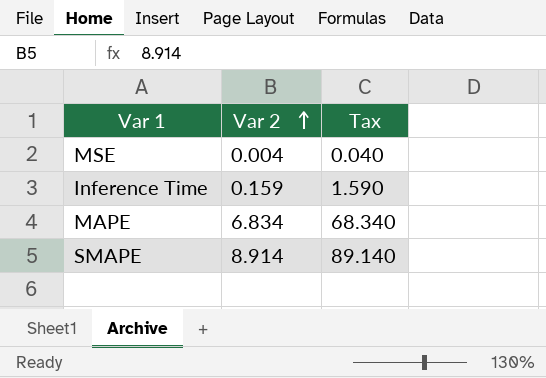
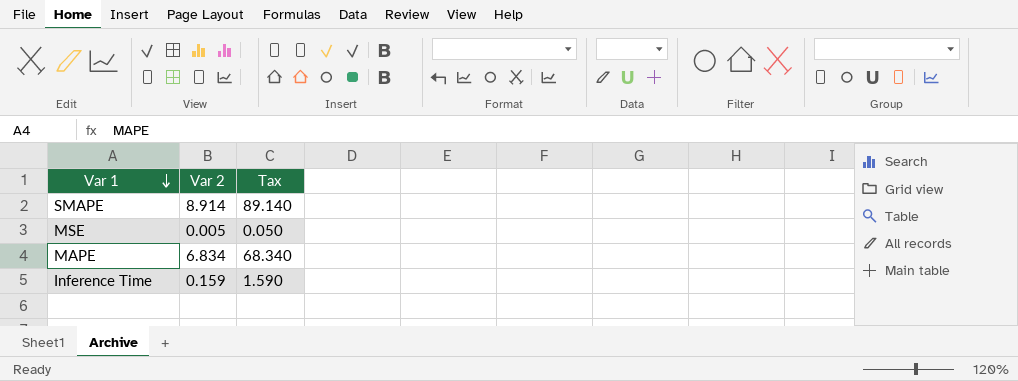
row order: Var 2 ascending -> Var 1 descending
MSE | Var 2: 0.004 -> 0.005
MSE | Tax: 0.040 -> 0.050

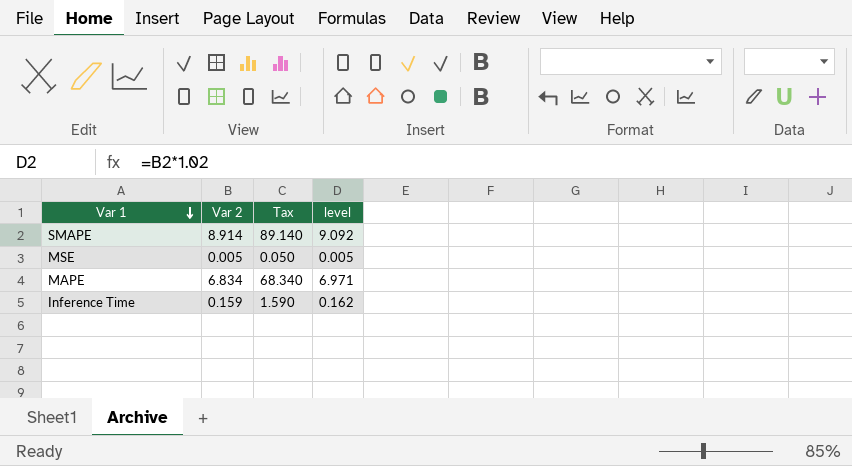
column level | formula: none -> [Var 2] * 1.02

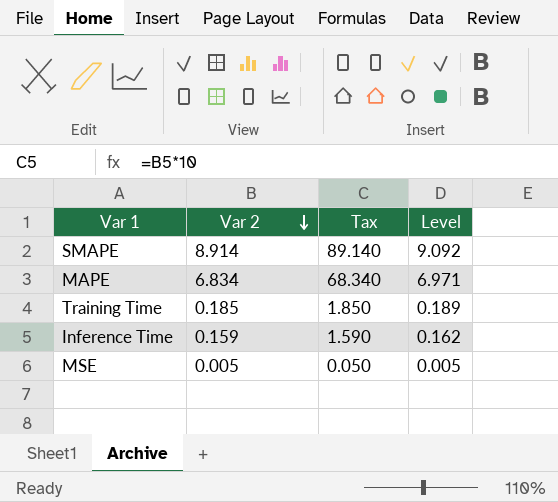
row order: Var 1 descending -> Var 2 descending
column name: level -> Level
row Training Time: none -> 0.185 | 1.850 | 0.189

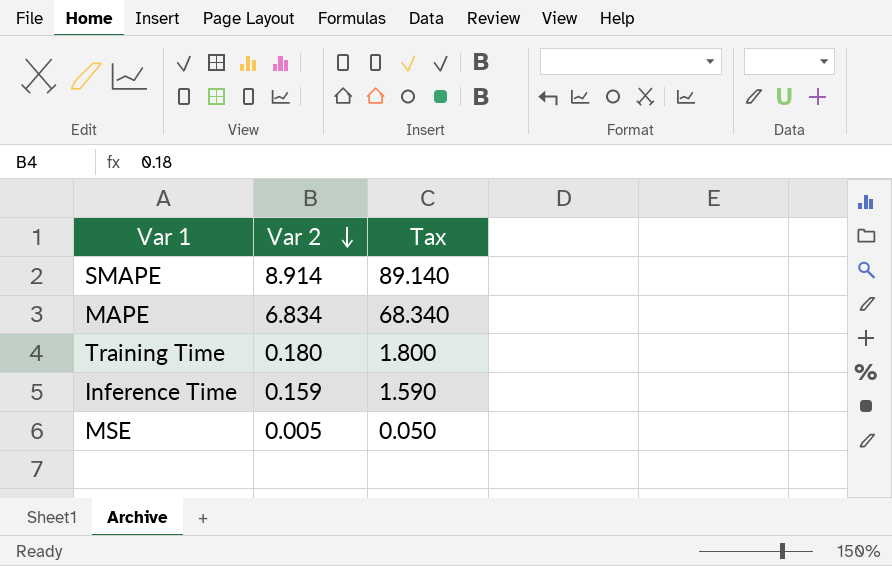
column Level | formula: [Var 2] * 1.02 -> none
Training Time | Var 2: 0.185 -> 0.180
Training Time | Tax: 1.850 -> 1.800

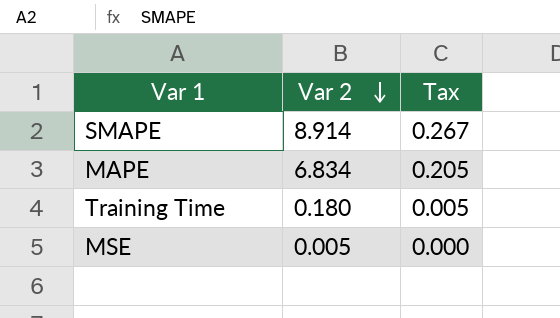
column Tax | formula: [Var 2] * 10 -> [Var 2] * 0.03
row Inference Time: 0.159 | 1.590 -> none

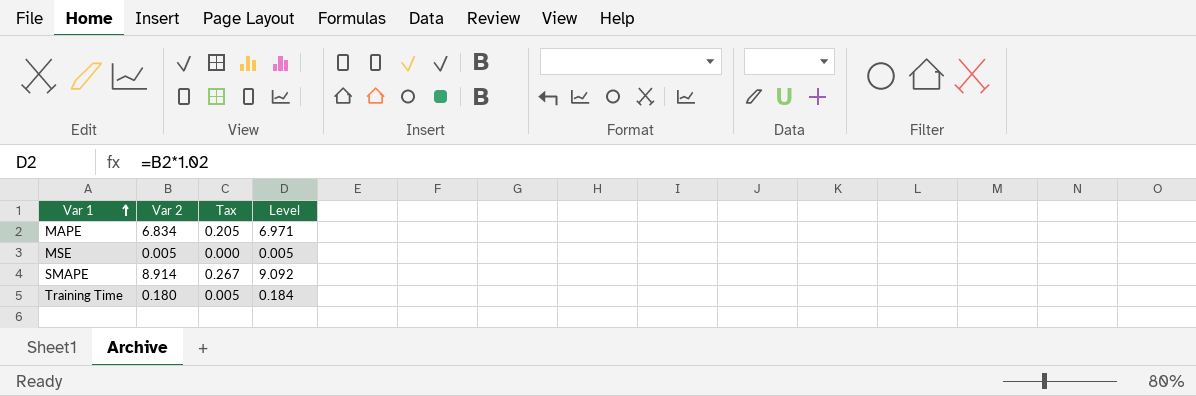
row order: Var 2 descending -> Var 1 ascending
column Level | formula: none -> [Var 2] * 1.02

